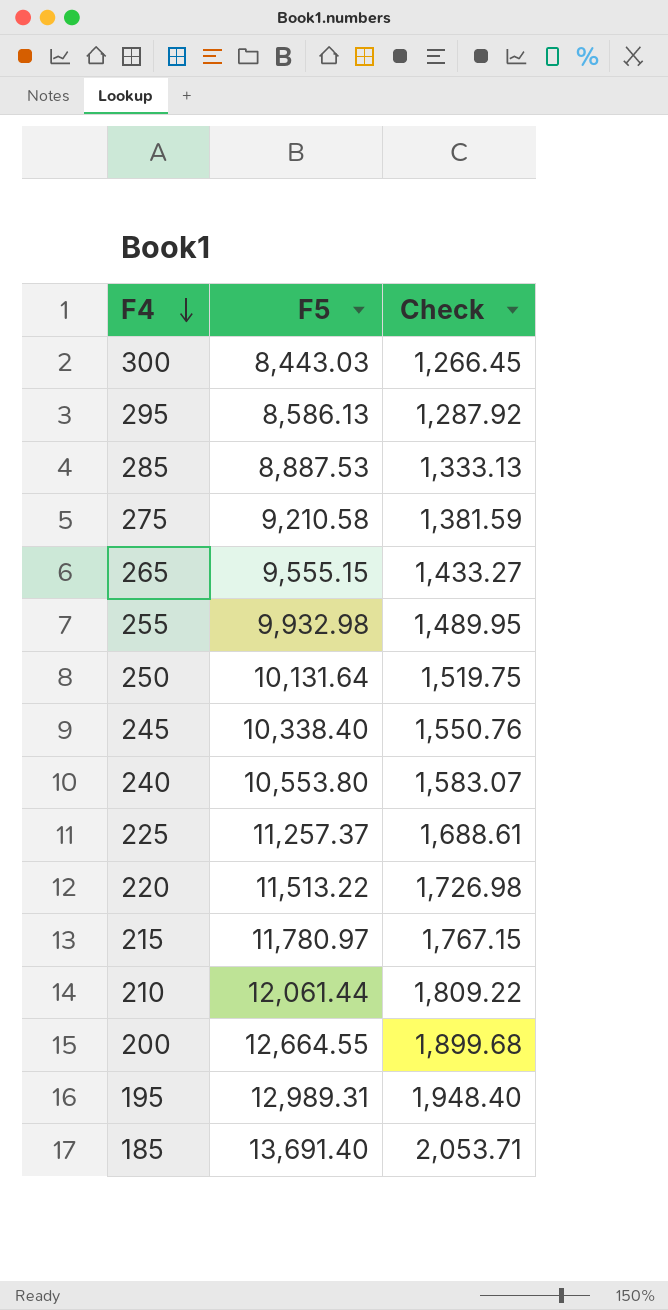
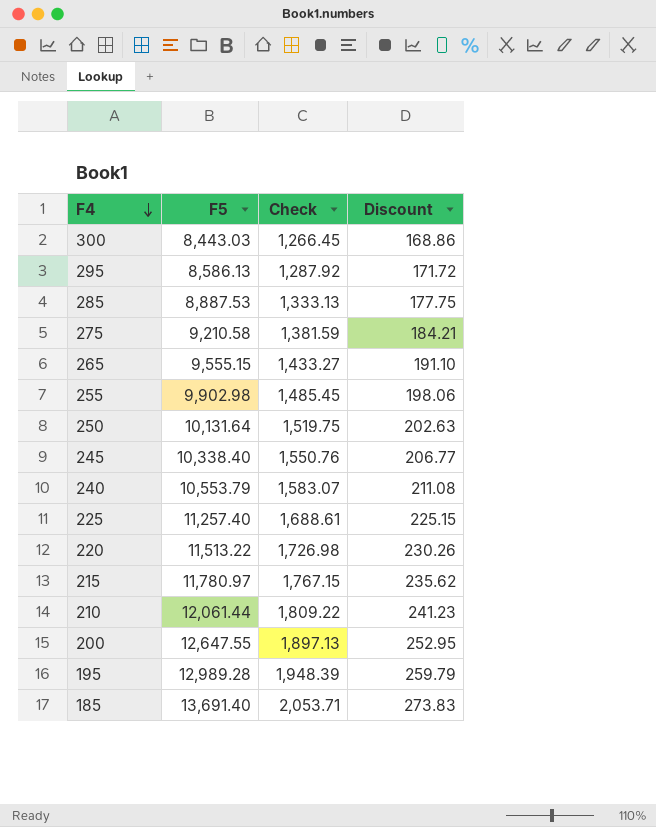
column Discount | formula: none -> [F5] * 0.02
255 | F5: 9,932.98 -> 9,902.98
255 | Check: 1,489.95 -> 1,485.45
240 | F5: 10,553.80 -> 10,553.79
225 | F5: 11,257.37 -> 11,257.40
200 | F5: 12,664.55 -> 12,647.55
200 | Check: 1,899.68 -> 1,897.13
195 | F5: 12,989.31 -> 12,989.28
195 | Check: 1,948.40 -> 1,948.39

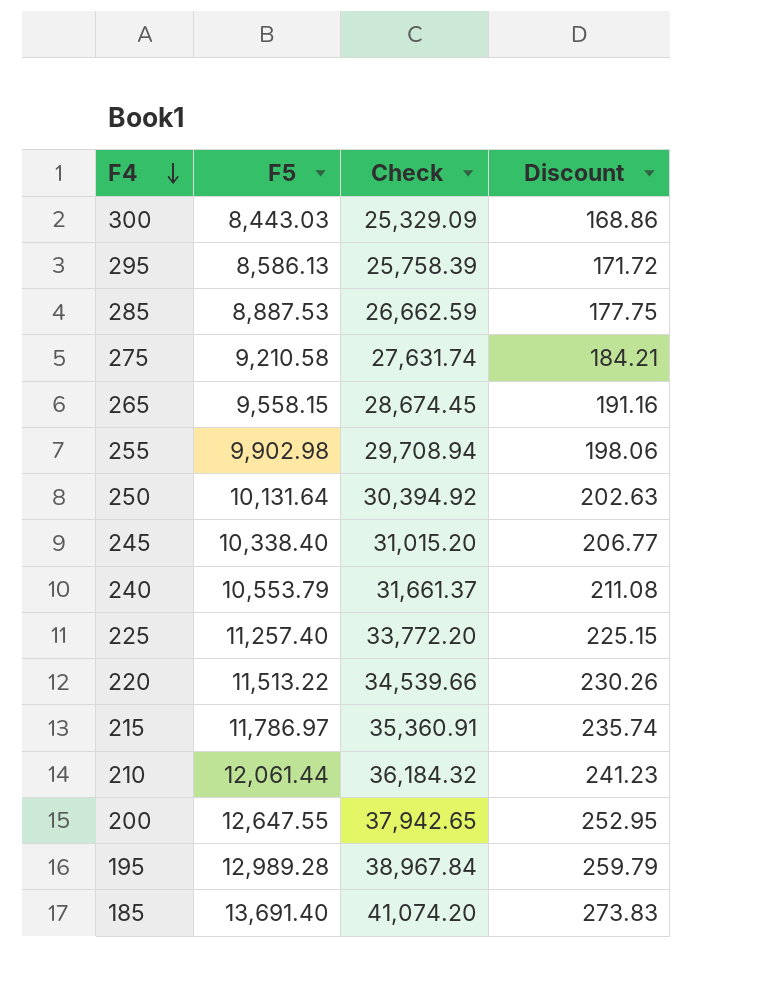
column Check | formula: [F5] * 0.15 -> [F5] * 3
265 | F5: 9,555.15 -> 9,558.15
265 | Discount: 191.10 -> 191.16
215 | F5: 11,780.97 -> 11,786.97
215 | Discount: 235.62 -> 235.74

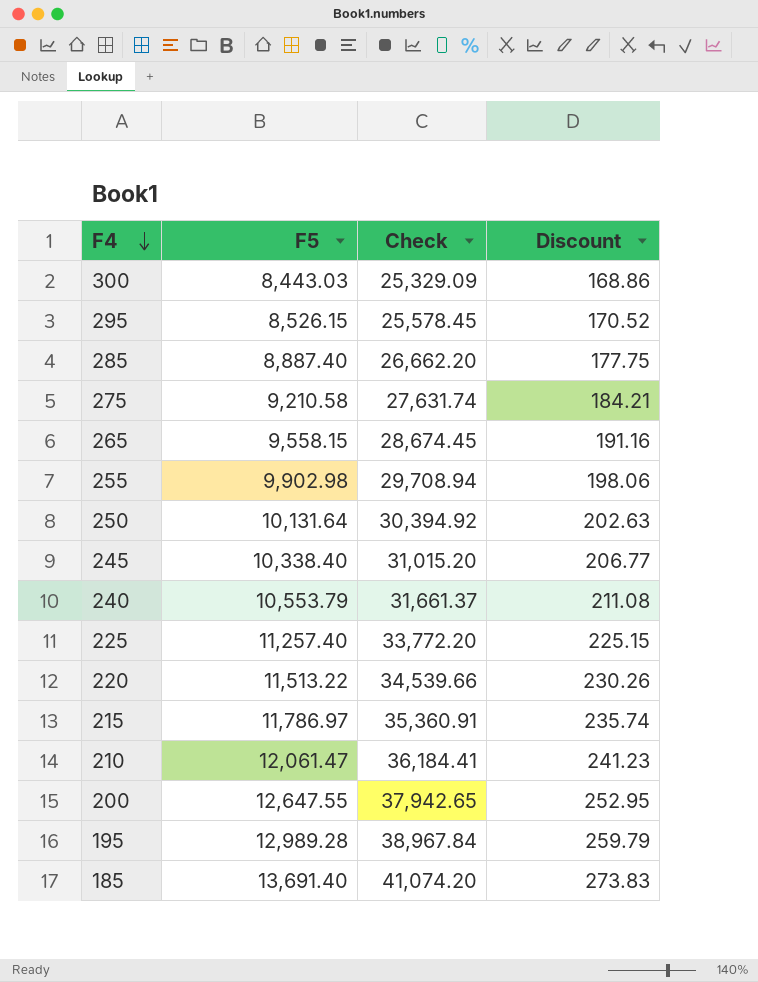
295 | F5: 8,586.13 -> 8,526.15
295 | Check: 25,758.39 -> 25,578.45
295 | Discount: 171.72 -> 170.52
285 | F5: 8,887.53 -> 8,887.40
285 | Check: 26,662.59 -> 26,662.20
210 | F5: 12,061.44 -> 12,061.47
210 | Check: 36,184.32 -> 36,184.41

